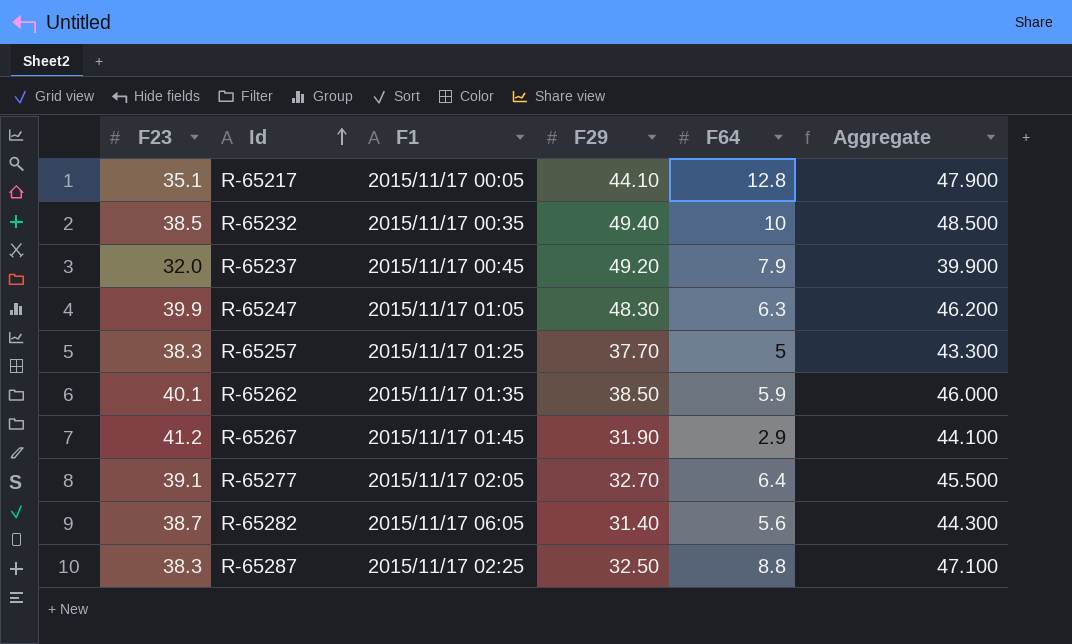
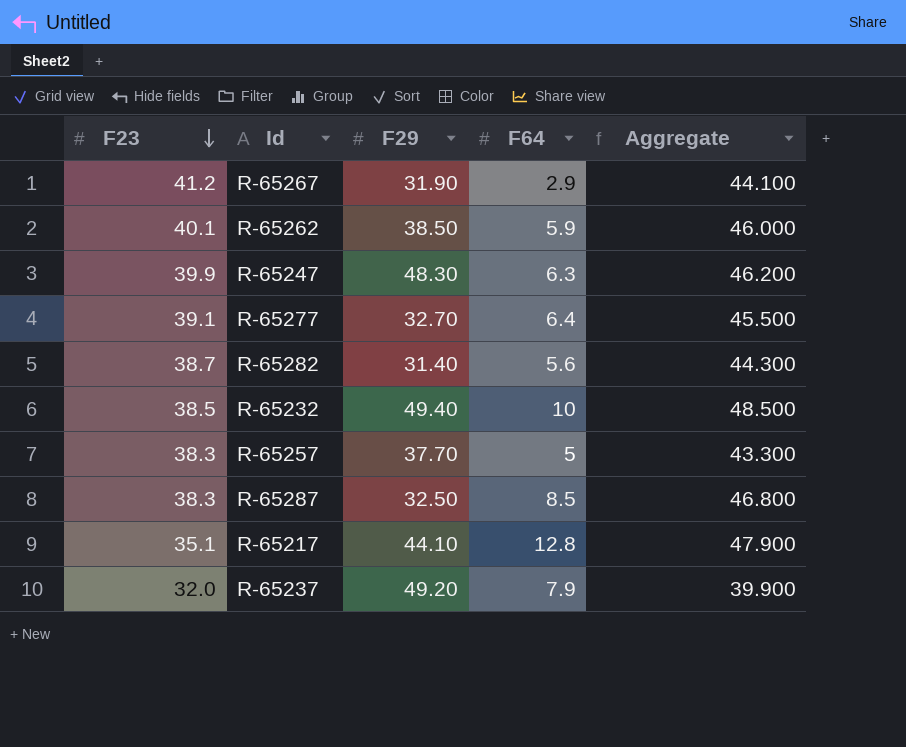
row order: Id ascending -> F23 descending
column F1 | position: 3 -> none
R-65287 | F64: 8.8 -> 8.5
R-65287 | Aggregate: 47.100 -> 46.800

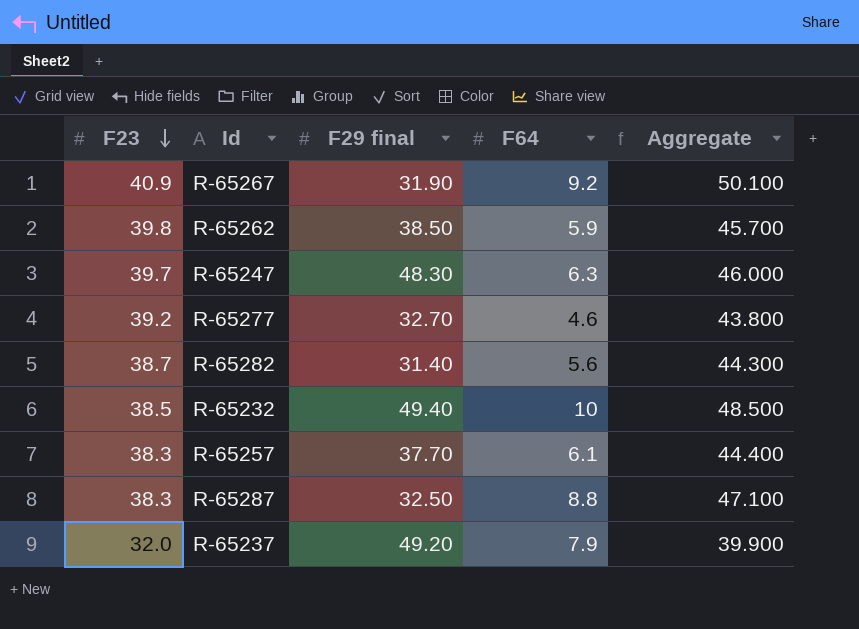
column name: F29 -> F29 final
row R-65217: 35.1 | 44.10 | 12.8 | 47.900 -> none
R-65267 | F23: 41.2 -> 40.9
R-65267 | F64: 2.9 -> 9.2
R-65267 | Aggregate: 44.100 -> 50.100
R-65262 | F23: 40.1 -> 39.8
R-65262 | Aggregate: 46.000 -> 45.700
R-65247 | F23: 39.9 -> 39.7
R-65247 | Aggregate: 46.200 -> 46.000
R-65277 | F23: 39.1 -> 39.2
R-65277 | F64: 6.4 -> 4.6
R-65277 | Aggregate: 45.500 -> 43.800
R-65257 | F64: 5 -> 6.1
R-65257 | Aggregate: 43.300 -> 44.400
R-65287 | F64: 8.5 -> 8.8
R-65287 | Aggregate: 46.800 -> 47.100

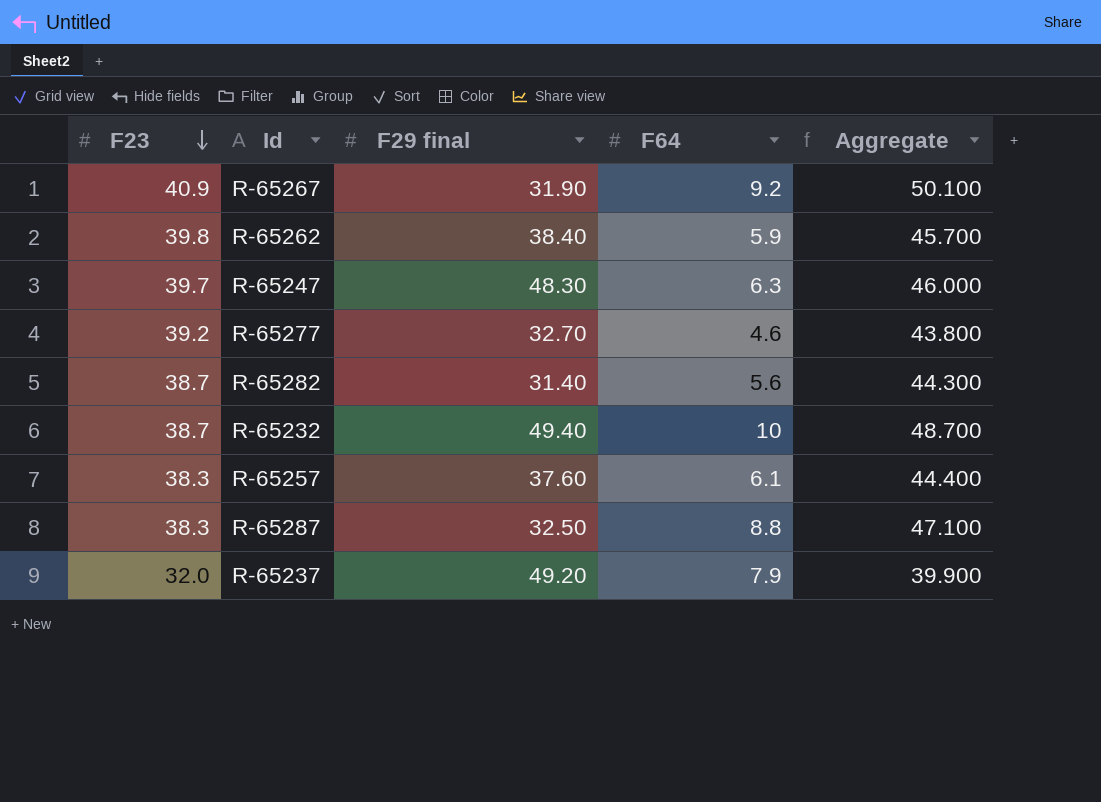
R-65262 | F29 final: 38.50 -> 38.40
R-65232 | F23: 38.5 -> 38.7
R-65232 | Aggregate: 48.500 -> 48.700
R-65257 | F29 final: 37.70 -> 37.60

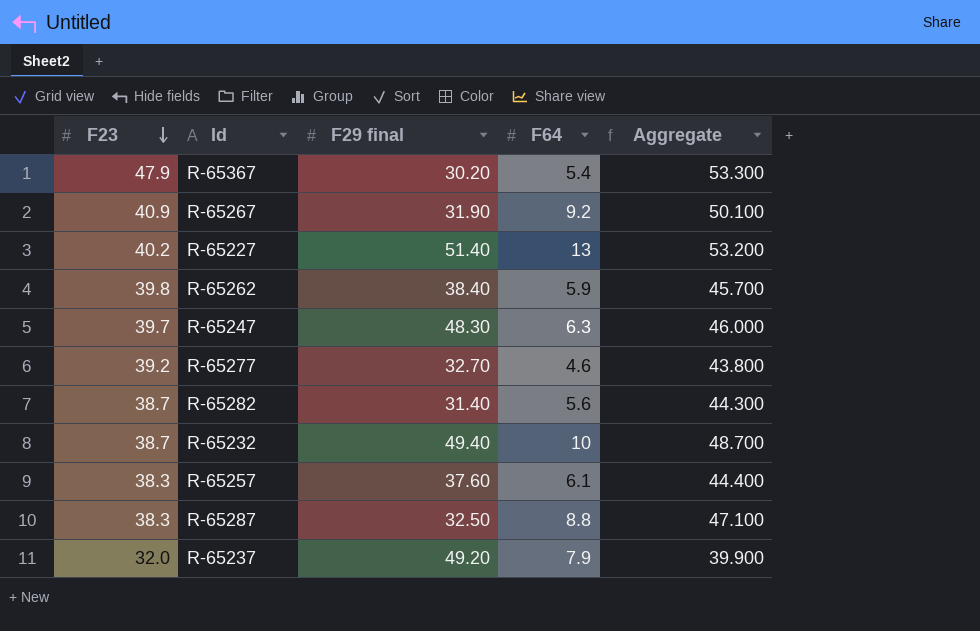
row R-65367: none -> 47.9 | 30.20 | 5.4 | 53.300
row R-65227: none -> 40.2 | 51.40 | 13 | 53.200

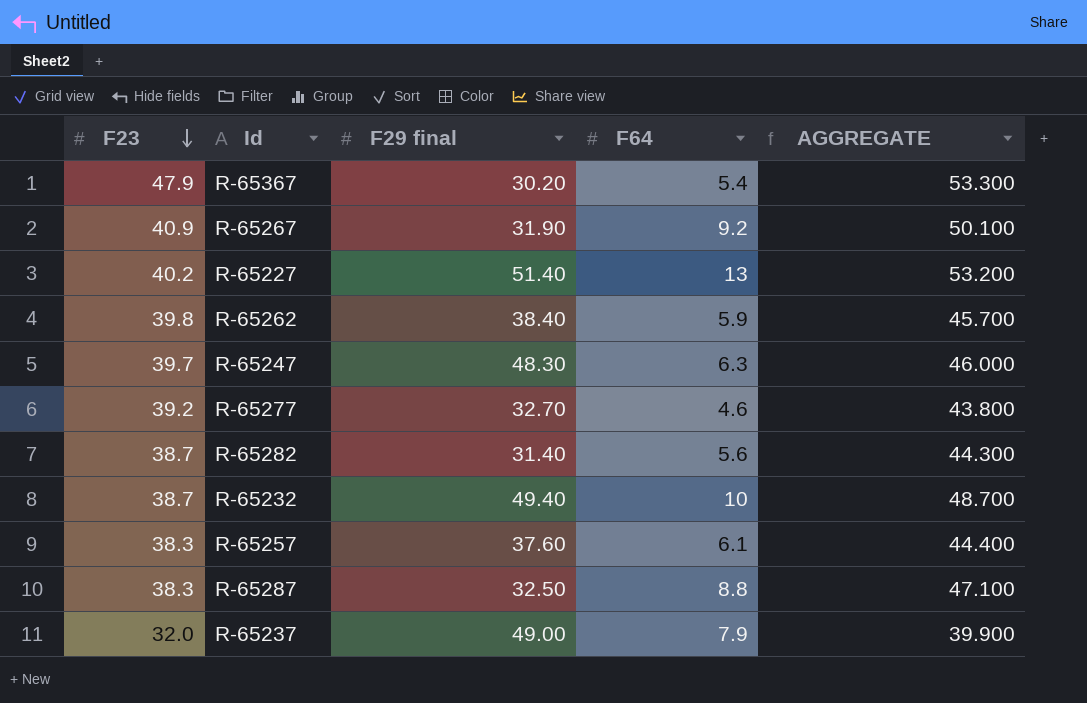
column name: Aggregate -> AGGREGATE
R-65237 | F29 final: 49.20 -> 49.00

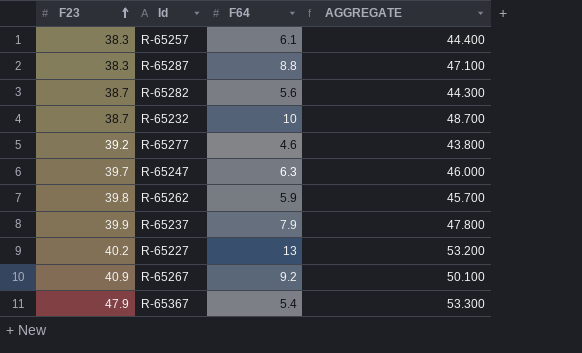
row order: F23 descending -> F23 ascending
column F29 final | position: 3 -> none
R-65237 | F23: 32.0 -> 39.9
R-65237 | AGGREGATE: 39.900 -> 47.800

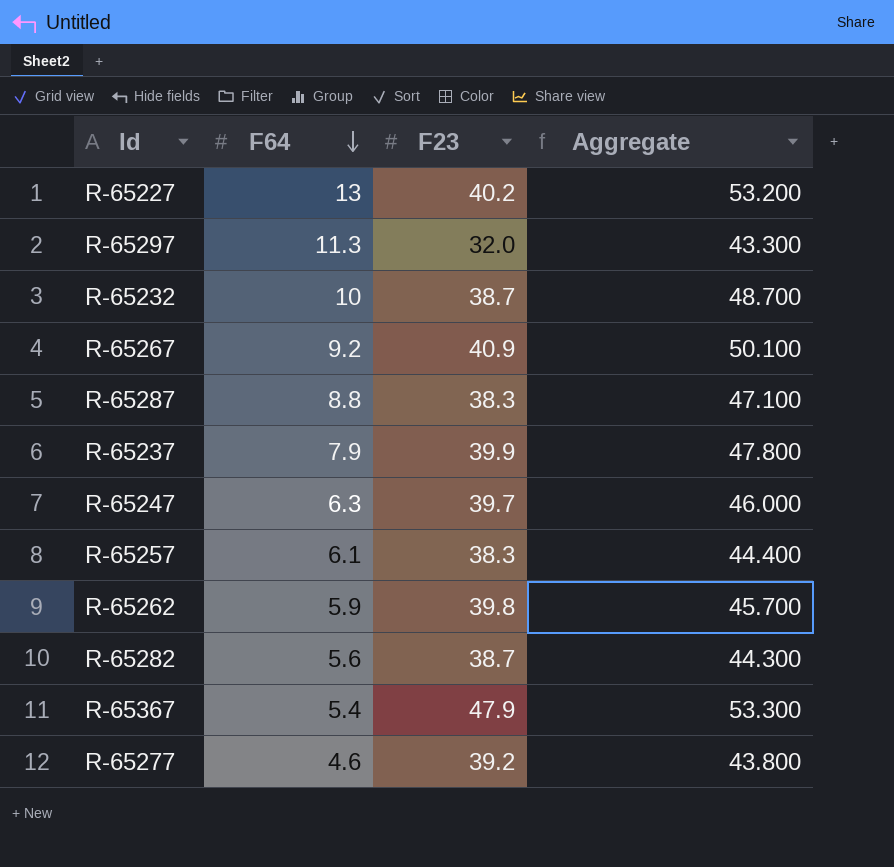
row order: F23 ascending -> F64 descending
column F23 | position: 1 -> 3
column name: AGGREGATE -> Aggregate
row R-65297: none -> 11.3 | 32.0 | 43.300

